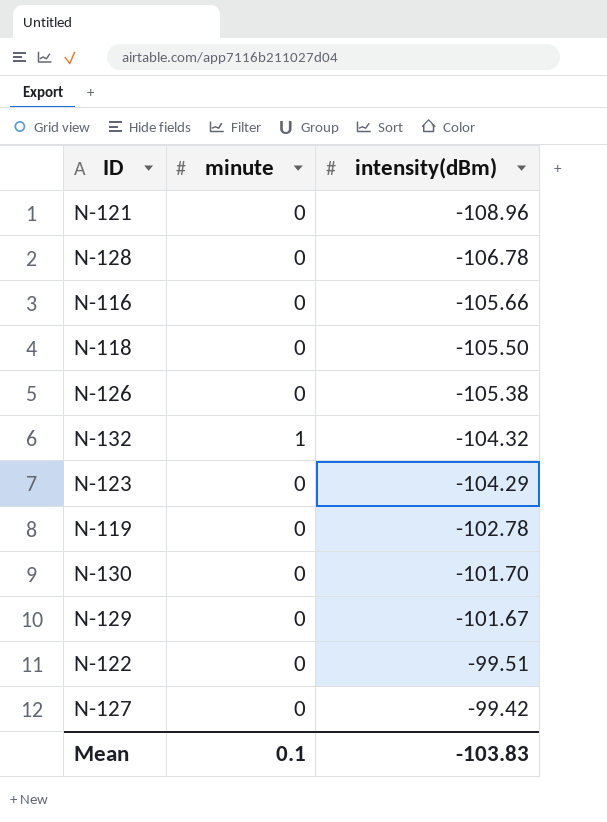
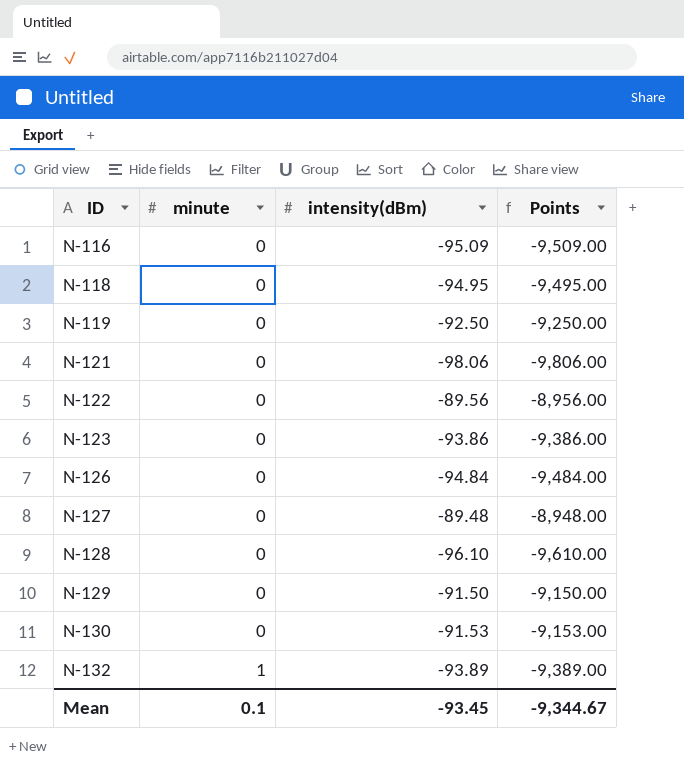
row order: intensity(dBm) ascending -> ID ascending
column Points | formula: none -> [intensity(dBm)] * 100
N-116 | intensity(dBm): -105.66 -> -95.09
N-118 | intensity(dBm): -105.50 -> -94.95
N-119 | intensity(dBm): -102.78 -> -92.50
N-121 | intensity(dBm): -108.96 -> -98.06
N-122 | intensity(dBm): -99.51 -> -89.56
N-123 | intensity(dBm): -104.29 -> -93.86
N-126 | intensity(dBm): -105.38 -> -94.84
N-127 | intensity(dBm): -99.42 -> -89.48
N-128 | intensity(dBm): -106.78 -> -96.10
N-129 | intensity(dBm): -101.67 -> -91.50
N-130 | intensity(dBm): -101.70 -> -91.53
N-132 | intensity(dBm): -104.32 -> -93.89
Mean | intensity(dBm): -103.83 -> -93.45

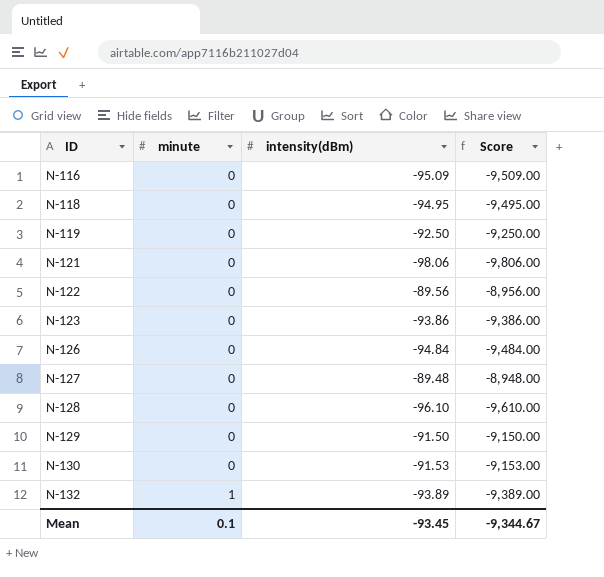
column name: Points -> Score

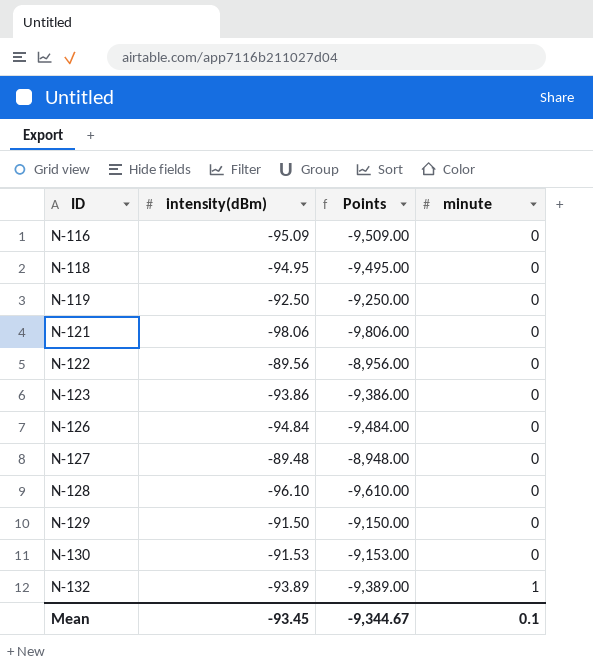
column name: Score -> Points
column minute | position: 2 -> 4

